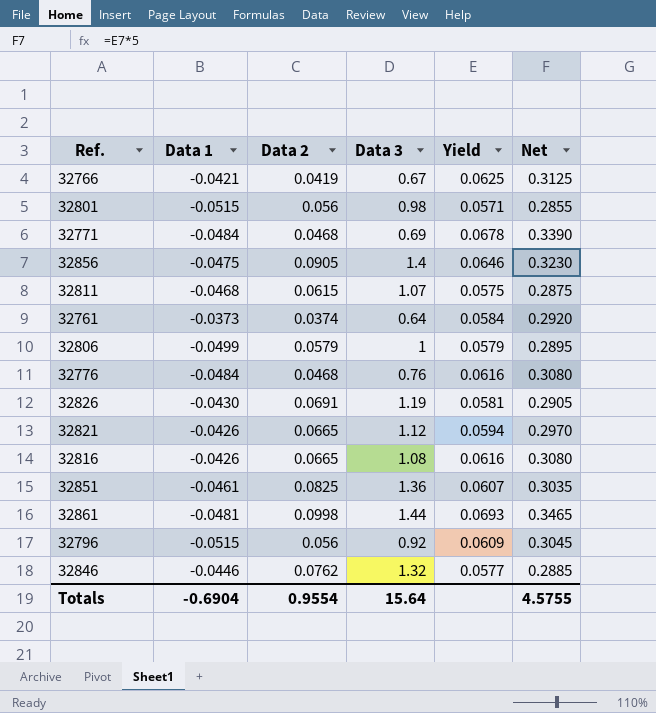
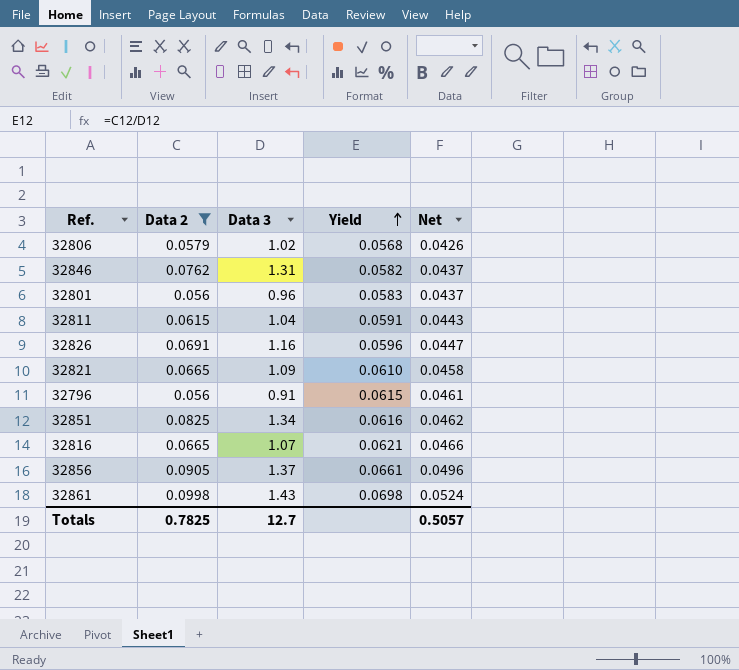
filter: none -> Data 2 >= 0.056
row order: none -> Yield ascending
column Data 1 | position: 2 -> none
column Net | formula: [Yield] * 5 -> [Yield] * 0.75
32806 | Data 3: 1 -> 1.02
32806 | Yield: 0.0579 -> 0.0568
32846 | Data 3: 1.32 -> 1.31
32846 | Yield: 0.0577 -> 0.0582
32801 | Data 3: 0.98 -> 0.96
32801 | Yield: 0.0571 -> 0.0583
32811 | Data 3: 1.07 -> 1.04
32811 | Yield: 0.0575 -> 0.0591
32826 | Data 3: 1.19 -> 1.16
32826 | Yield: 0.0581 -> 0.0596
32821 | Data 3: 1.12 -> 1.09
32821 | Yield: 0.0594 -> 0.0610
32796 | Data 3: 0.92 -> 0.91
32796 | Yield: 0.0609 -> 0.0615
32851 | Data 3: 1.36 -> 1.34
32851 | Yield: 0.0607 -> 0.0616
32816 | Data 3: 1.08 -> 1.07
32816 | Yield: 0.0616 -> 0.0621
32856 | Data 3: 1.4 -> 1.37
32856 | Yield: 0.0646 -> 0.0661
32861 | Data 3: 1.44 -> 1.43
32861 | Yield: 0.0693 -> 0.0698
Totals | Data 2: 0.9554 -> 0.7825
Totals | Data 3: 15.64 -> 12.7
Totals | Net: 4.5755 -> 0.5057

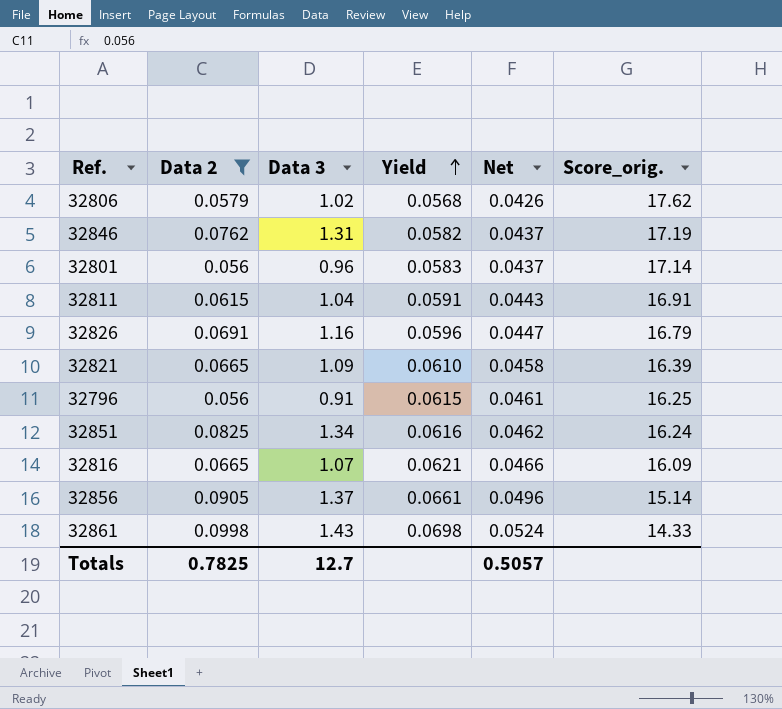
column Score_orig. | formula: none -> [Data 3] / [Data 2]

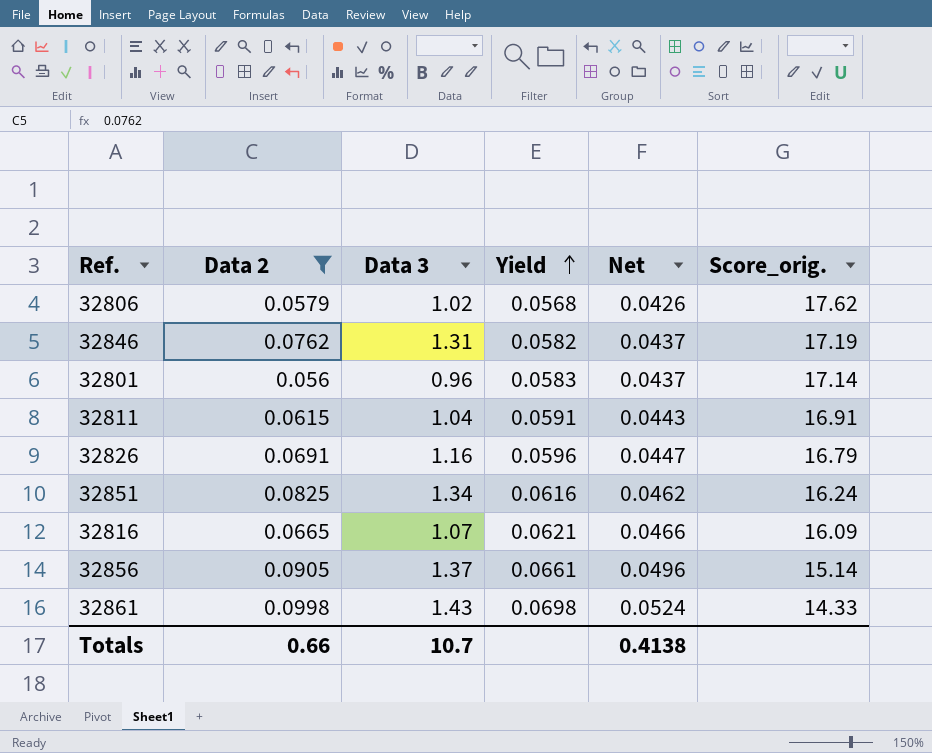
row 32821: 0.0665 | 1.09 | 0.0610 | 0.0458 | 16.39 -> none
row 32796: 0.056 | 0.91 | 0.0615 | 0.0461 | 16.25 -> none
Totals | Data 2: 0.7825 -> 0.66
Totals | Data 3: 12.7 -> 10.7
Totals | Net: 0.5057 -> 0.4138

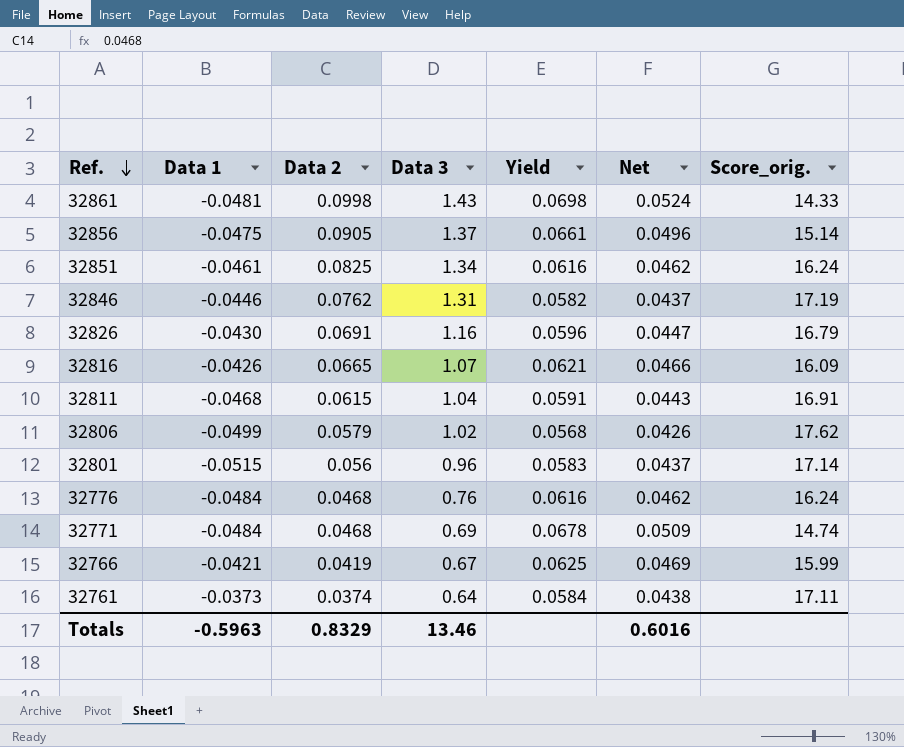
filter: Data 2 >= 0.056 -> none
row order: Yield ascending -> Ref. descending
column Data 1 | position: none -> 2
Totals | Data 2: 0.66 -> 0.8329
Totals | Data 3: 10.7 -> 13.46
Totals | Net: 0.4138 -> 0.6016

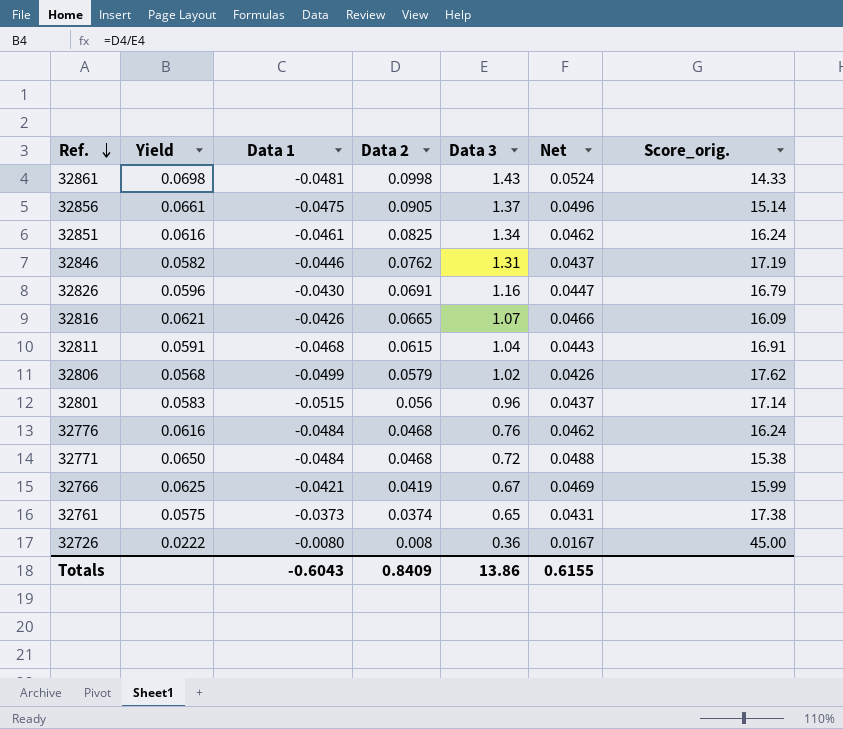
column Yield | position: 5 -> 2
32771 | Yield: 0.0678 -> 0.0650
32771 | Data 3: 0.69 -> 0.72
32771 | Net: 0.0509 -> 0.0488
32771 | Score_orig.: 14.74 -> 15.38
32761 | Yield: 0.0584 -> 0.0575
32761 | Data 3: 0.64 -> 0.65
32761 | Net: 0.0438 -> 0.0431
32761 | Score_orig.: 17.11 -> 17.38
row 32726: none -> 0.0222 | -0.0080 | 0.008 | 0.36 | 0.0167 | 45.00
Totals | Data 1: -0.5963 -> -0.6043
Totals | Data 2: 0.8329 -> 0.8409
Totals | Data 3: 13.46 -> 13.86
Totals | Net: 0.6016 -> 0.6155

